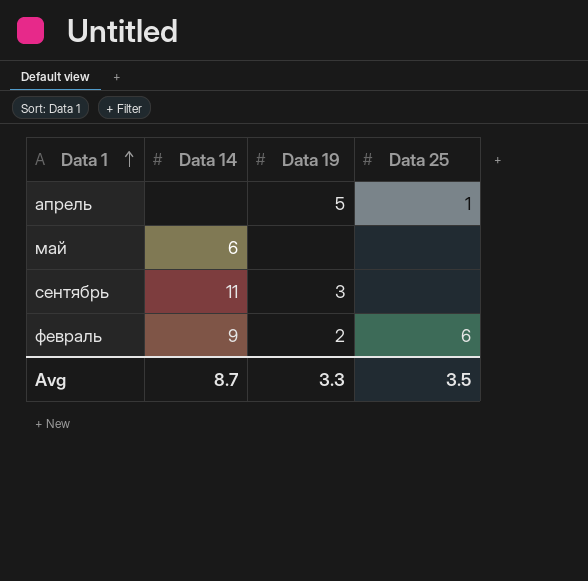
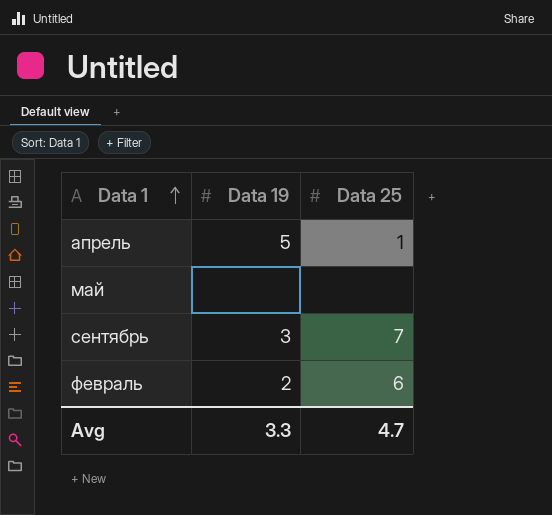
column Data 14 | position: 2 -> none
сентябрь | Data 25: none -> 7
Avg | Data 25: 3.5 -> 4.7

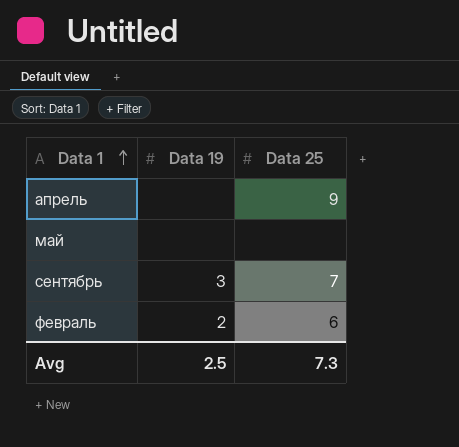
апрель | Data 19: 5 -> none
апрель | Data 25: 1 -> 9
Avg | Data 19: 3.3 -> 2.5
Avg | Data 25: 4.7 -> 7.3

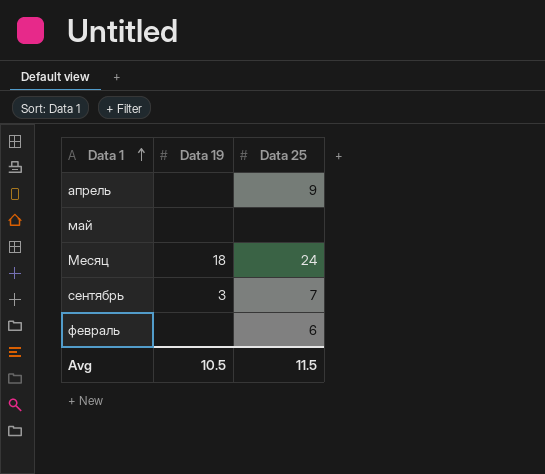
row Месяц: none -> 18 | 24
февраль | Data 19: 2 -> none
Avg | Data 19: 2.5 -> 10.5
Avg | Data 25: 7.3 -> 11.5

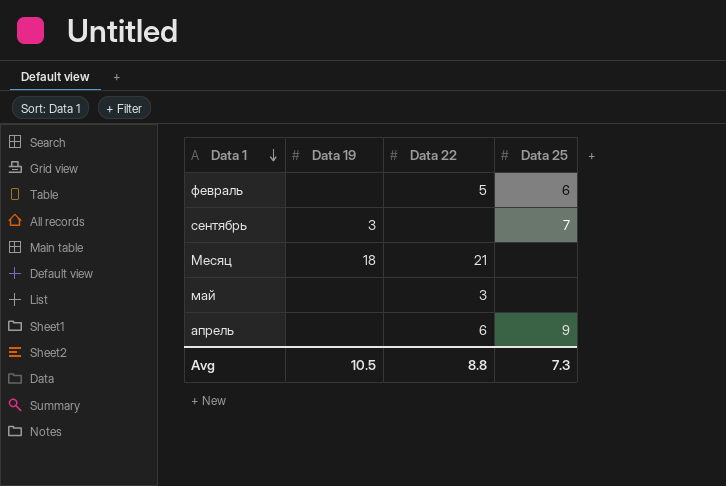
row order: Data 1 ascending -> Data 1 descending
column Data 22 | position: none -> 3
Месяц | Data 25: 24 -> none
Avg | Data 25: 11.5 -> 7.3

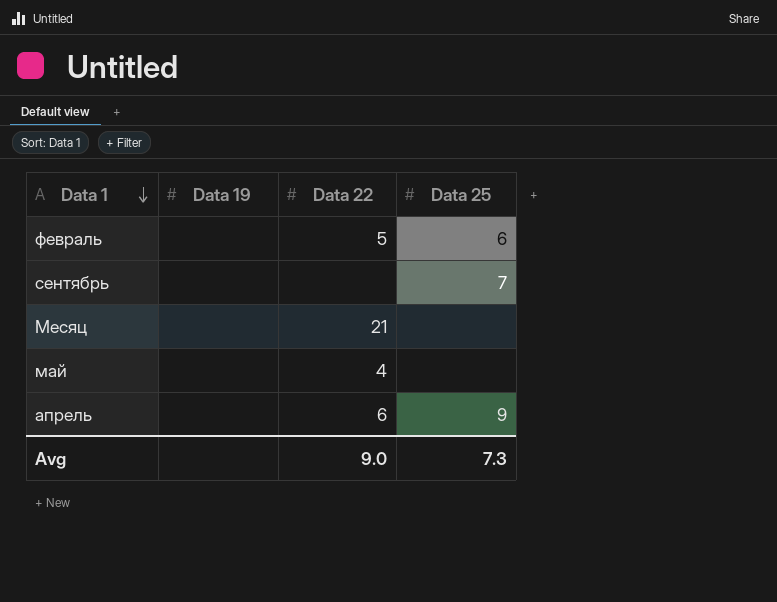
сентябрь | Data 19: 3 -> none
Месяц | Data 19: 18 -> none
май | Data 22: 3 -> 4
Avg | Data 19: 10.5 -> none
Avg | Data 22: 8.8 -> 9.0

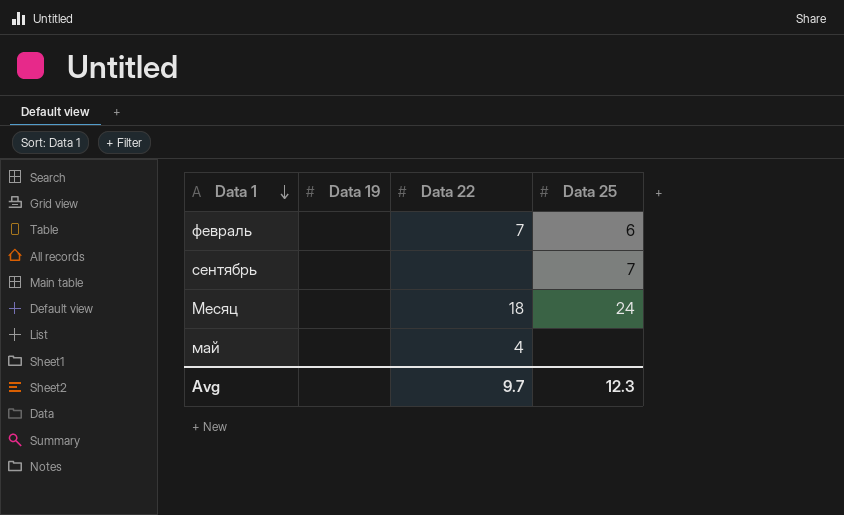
row апрель: none | 6 | 9 -> none
февраль | Data 22: 5 -> 7
Месяц | Data 22: 21 -> 18
Месяц | Data 25: none -> 24
Avg | Data 22: 9.0 -> 9.7
Avg | Data 25: 7.3 -> 12.3

